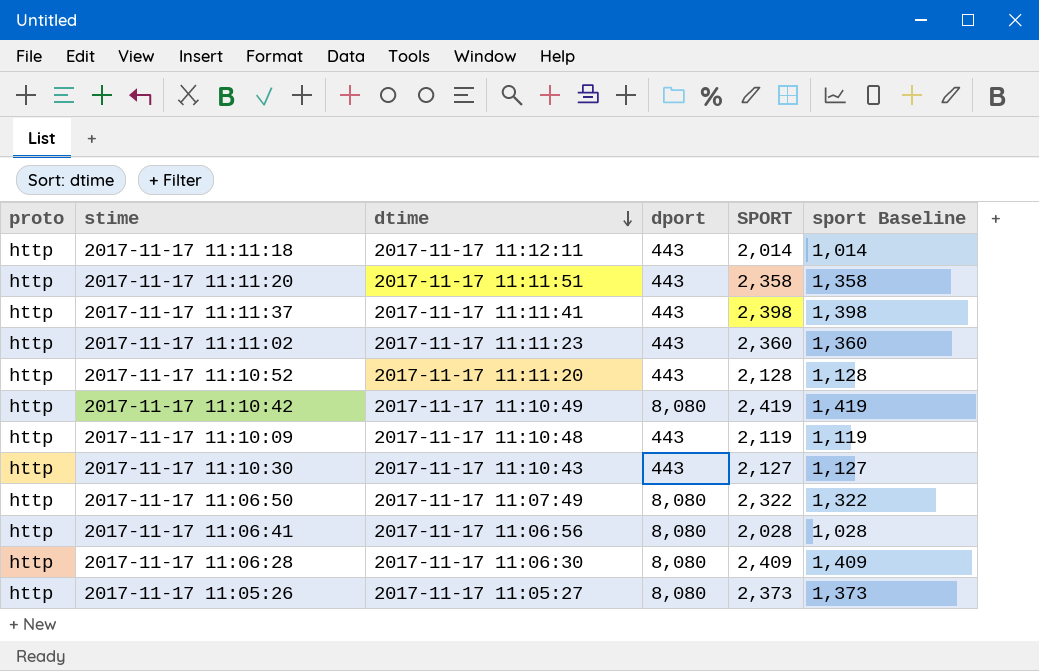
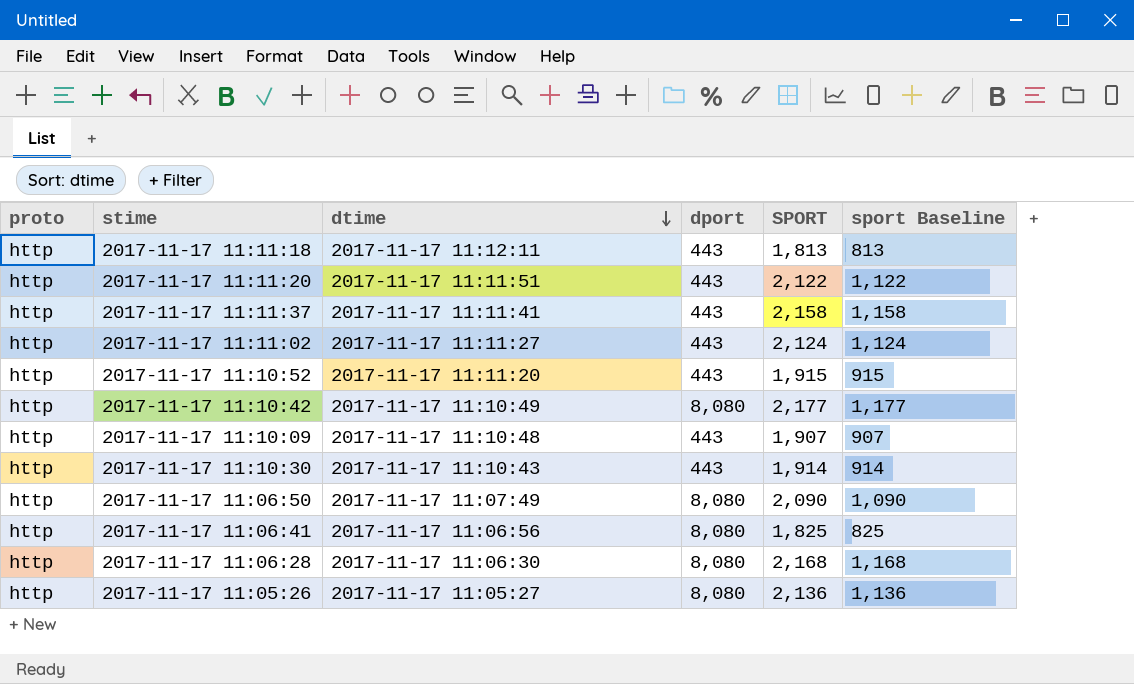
2017-11-17 11:11:18 | SPORT: 2,014 -> 1,813
2017-11-17 11:11:18 | sport Baseline: 1,014 -> 813
2017-11-17 11:11:20 | SPORT: 2,358 -> 2,122
2017-11-17 11:11:20 | sport Baseline: 1,358 -> 1,122
2017-11-17 11:11:37 | SPORT: 2,398 -> 2,158
2017-11-17 11:11:37 | sport Baseline: 1,398 -> 1,158
2017-11-17 11:11:02 | dtime: 2017-11-17 11:11:23 -> 2017-11-17 11:11:27
2017-11-17 11:11:02 | SPORT: 2,360 -> 2,124
2017-11-17 11:11:02 | sport Baseline: 1,360 -> 1,124
2017-11-17 11:10:52 | SPORT: 2,128 -> 1,915
2017-11-17 11:10:52 | sport Baseline: 1,128 -> 915
2017-11-17 11:10:42 | SPORT: 2,419 -> 2,177
2017-11-17 11:10:42 | sport Baseline: 1,419 -> 1,177
2017-11-17 11:10:09 | SPORT: 2,119 -> 1,907
2017-11-17 11:10:09 | sport Baseline: 1,119 -> 907
2017-11-17 11:10:30 | SPORT: 2,127 -> 1,914
2017-11-17 11:10:30 | sport Baseline: 1,127 -> 914
2017-11-17 11:06:50 | SPORT: 2,322 -> 2,090
2017-11-17 11:06:50 | sport Baseline: 1,322 -> 1,090
2017-11-17 11:06:41 | SPORT: 2,028 -> 1,825
2017-11-17 11:06:41 | sport Baseline: 1,028 -> 825
2017-11-17 11:06:28 | SPORT: 2,409 -> 2,168
2017-11-17 11:06:28 | sport Baseline: 1,409 -> 1,168
2017-11-17 11:05:26 | SPORT: 2,373 -> 2,136
2017-11-17 11:05:26 | sport Baseline: 1,373 -> 1,136

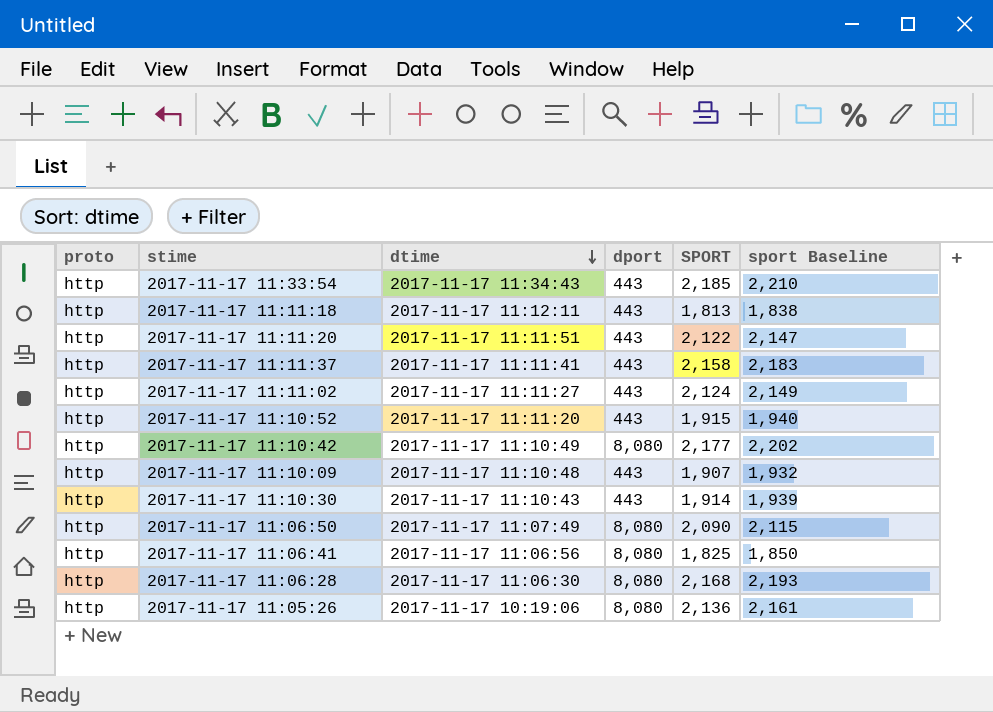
column sport Baseline | formula: [SPORT] - 1000 -> [SPORT] + 25
row 2017-11-17 11:33:54: none -> http | 2017-11-17 11:34:43 | 443 | 2,185 | 2,210
2017-11-17 11:05:26 | dtime: 2017-11-17 11:05:27 -> 2017-11-17 10:19:06

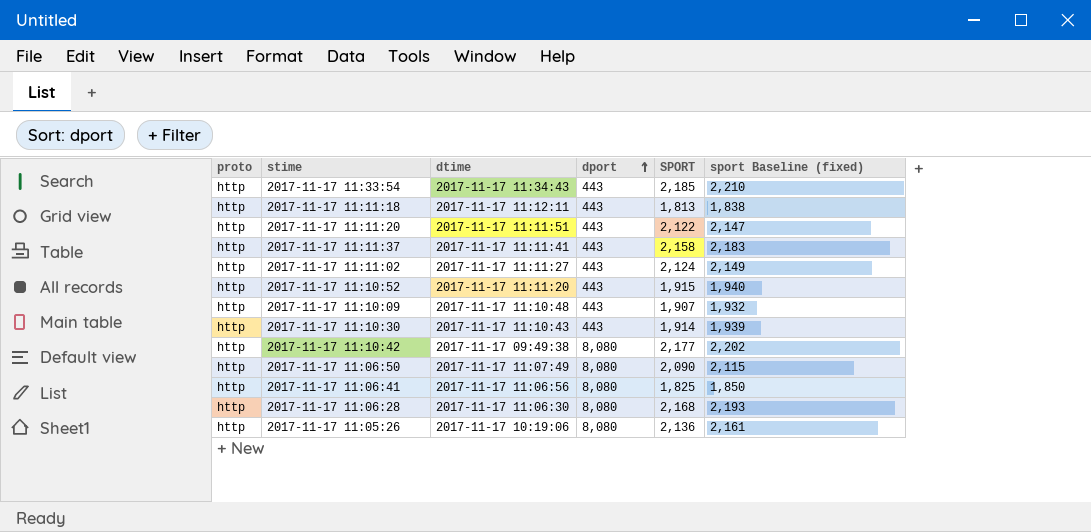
row order: dtime descending -> dport ascending
column name: sport Baseline -> sport Baseline (fixed)
2017-11-17 11:10:42 | dtime: 2017-11-17 11:10:49 -> 2017-11-17 09:49:38

